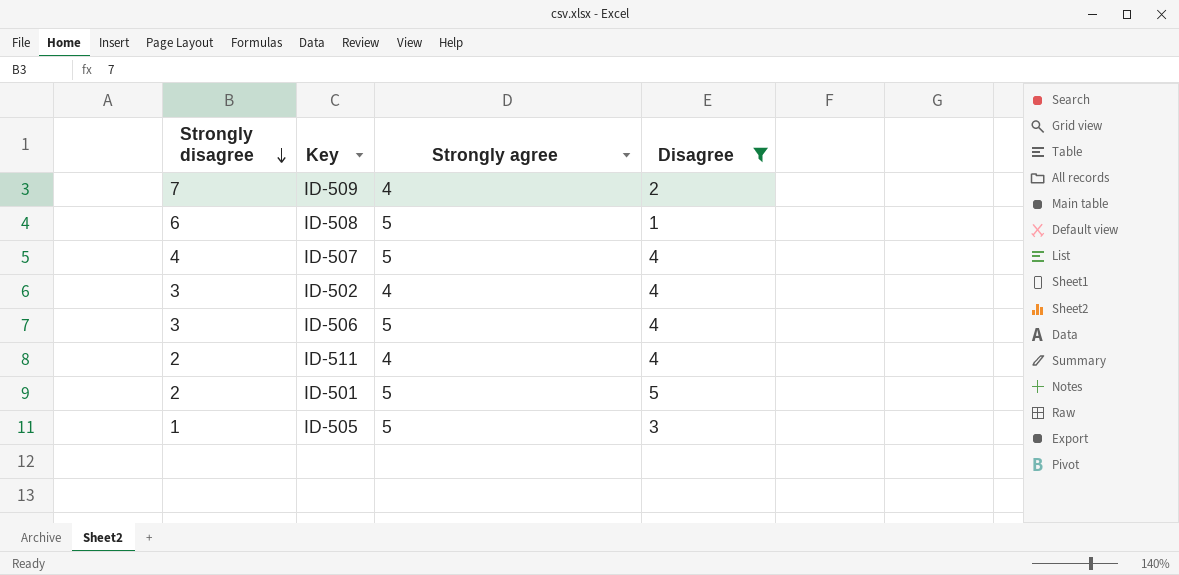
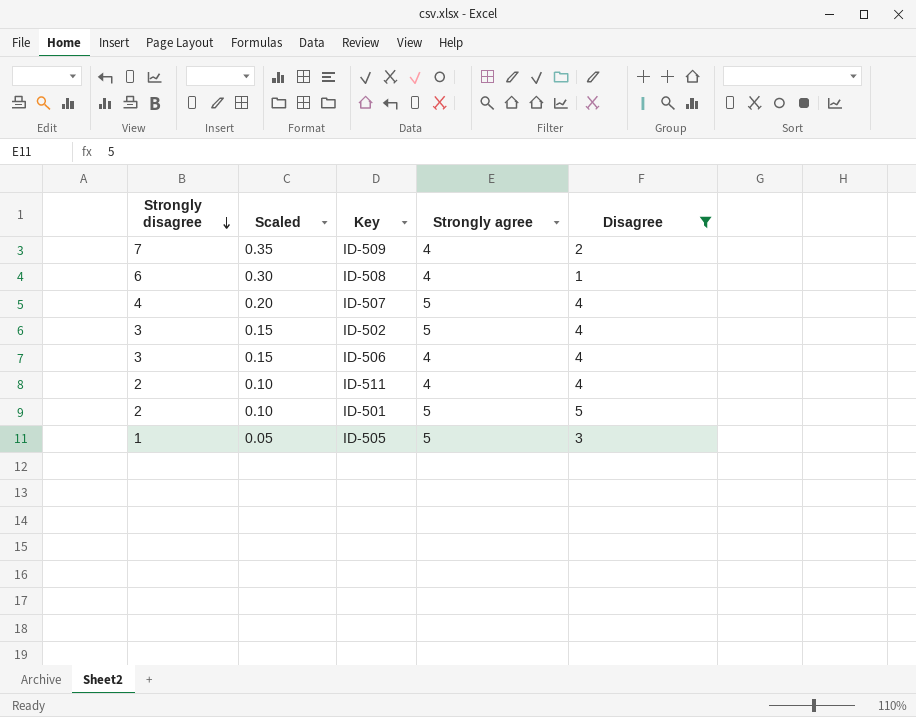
column Scaled | formula: none -> [Strongly disagree] * 0.05
ID-508 | Strongly agree: 5 -> 4
ID-502 | Strongly agree: 4 -> 5
ID-506 | Strongly agree: 5 -> 4

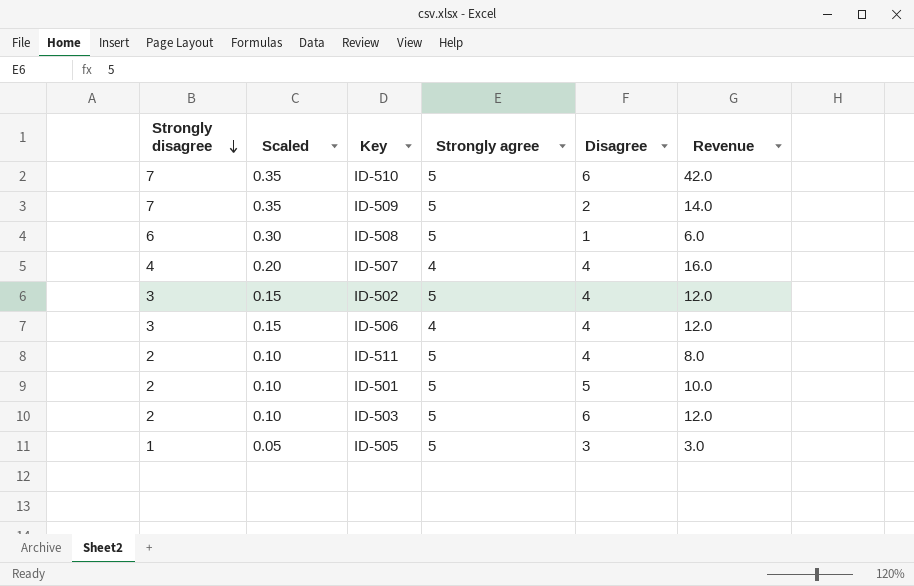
filter: Disagree != 6 -> none
column Revenue | formula: none -> [Strongly disagree] * [Disagree]
ID-509 | Strongly agree: 4 -> 5
ID-508 | Strongly agree: 4 -> 5
ID-507 | Strongly agree: 5 -> 4
ID-511 | Strongly agree: 4 -> 5

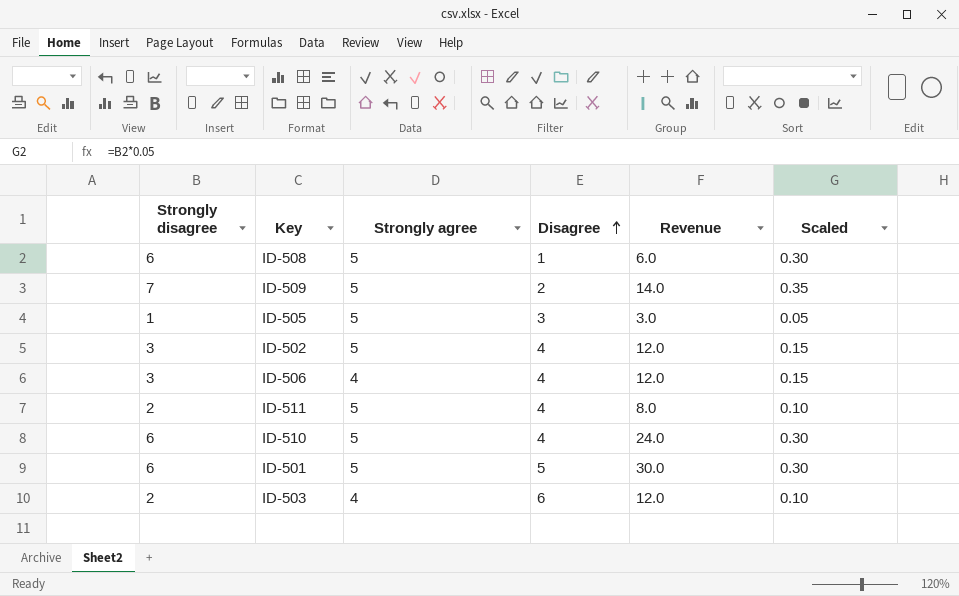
row order: Strongly disagree descending -> Disagree ascending
column Scaled | position: 2 -> 6
row ID-507: 4 | 0.20 | 4 | 4 | 16.0 -> none
ID-510 | Strongly disagree: 7 -> 6
ID-510 | Disagree: 6 -> 4
ID-510 | Revenue: 42.0 -> 24.0
ID-510 | Scaled: 0.35 -> 0.30
ID-501 | Strongly disagree: 2 -> 6
ID-501 | Revenue: 10.0 -> 30.0
ID-501 | Scaled: 0.10 -> 0.30
ID-503 | Strongly agree: 5 -> 4

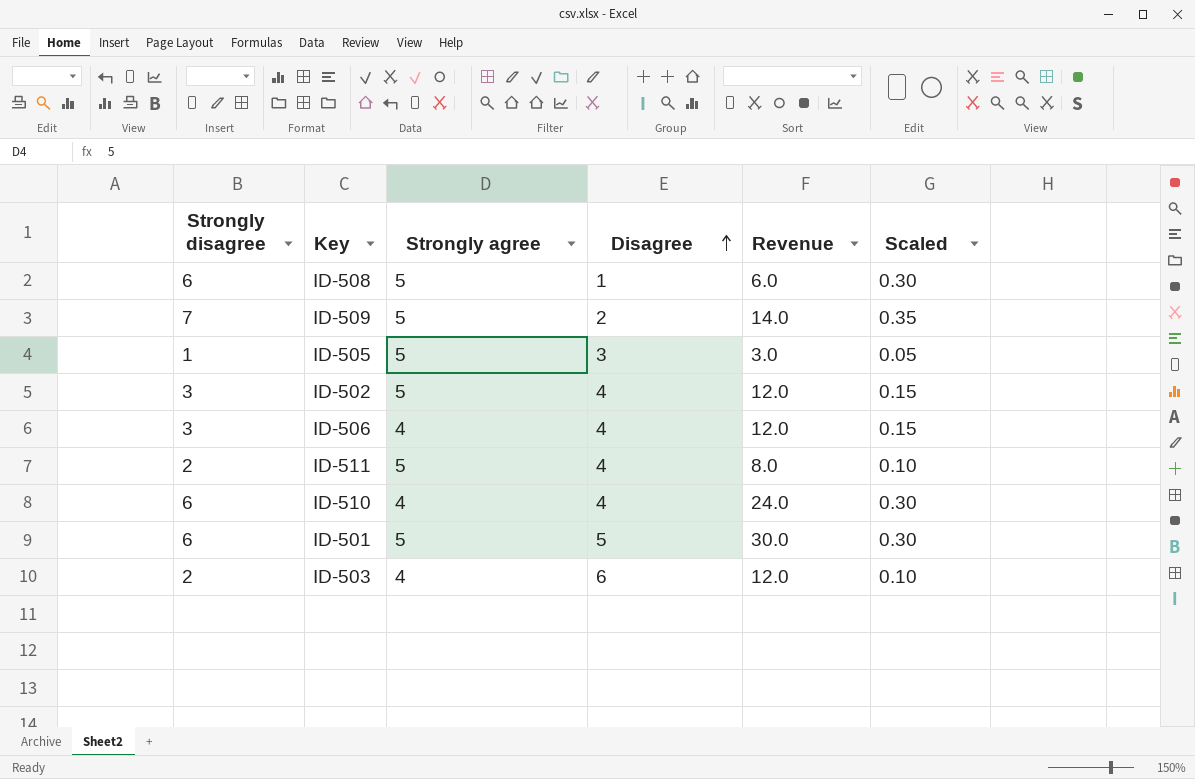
ID-510 | Strongly agree: 5 -> 4

